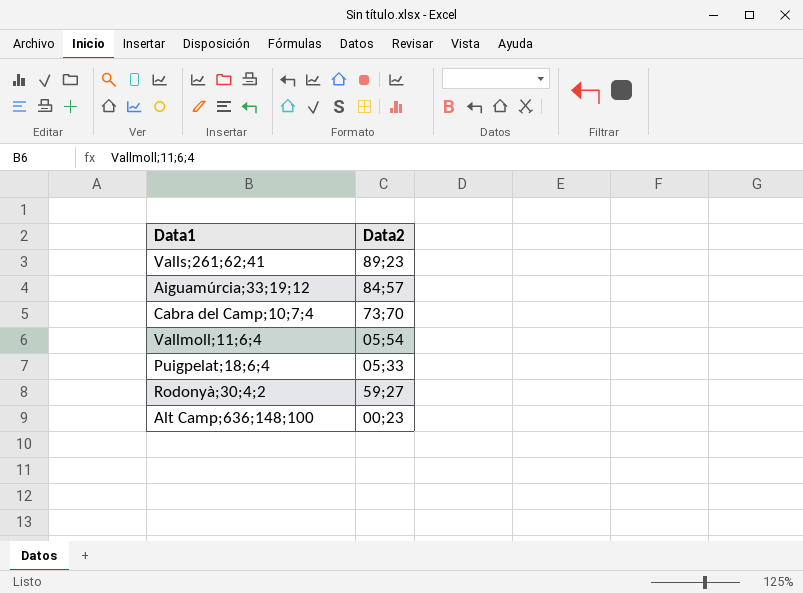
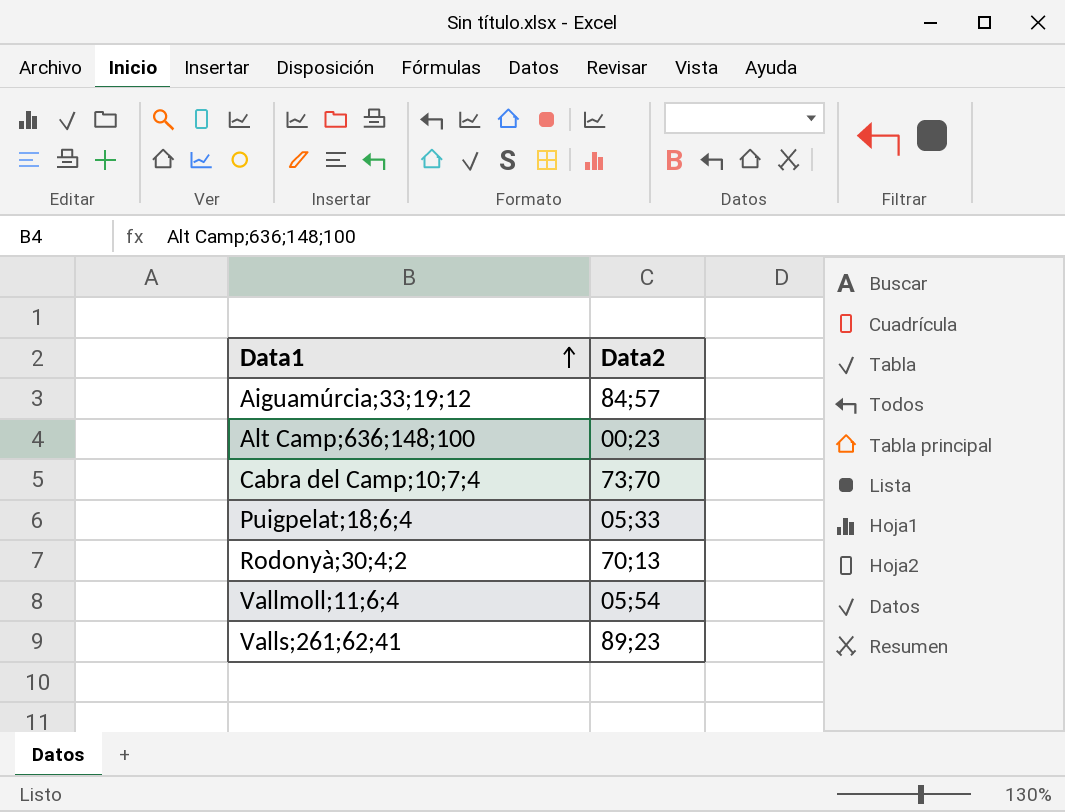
row order: none -> Data1 ascending
Rodonyà;30;4;2 | Data2: 59;27 -> 70;13

